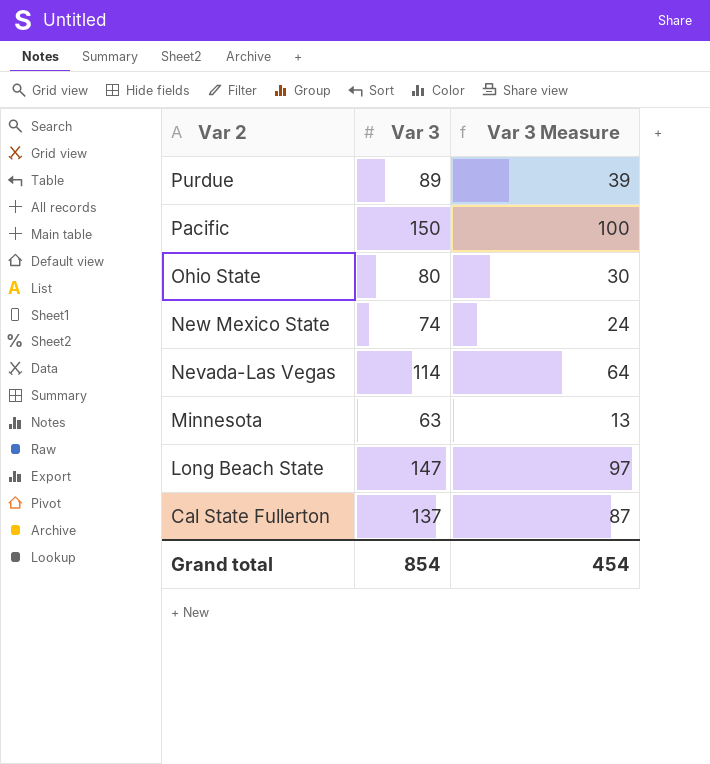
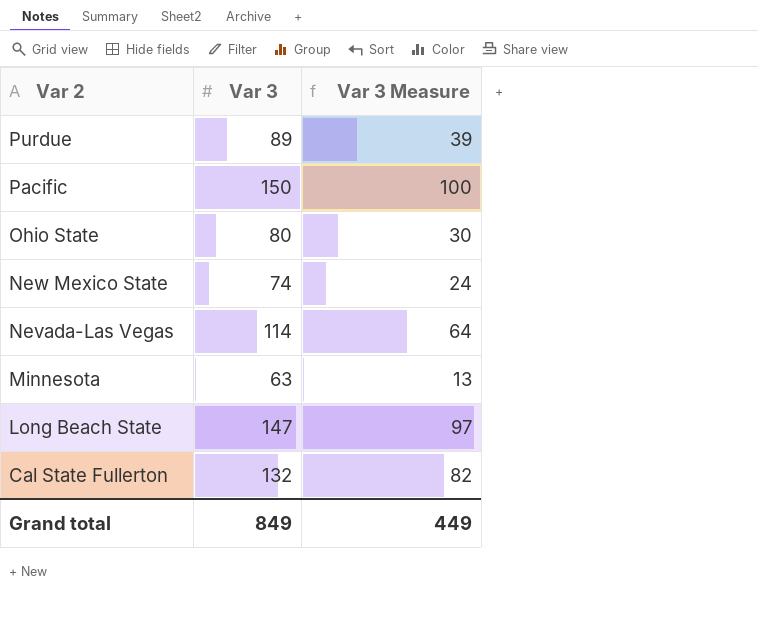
Cal State Fullerton | Var 3: 137 -> 132
Cal State Fullerton | Var 3 Measure: 87 -> 82
Grand total | Var 3: 854 -> 849
Grand total | Var 3 Measure: 454 -> 449

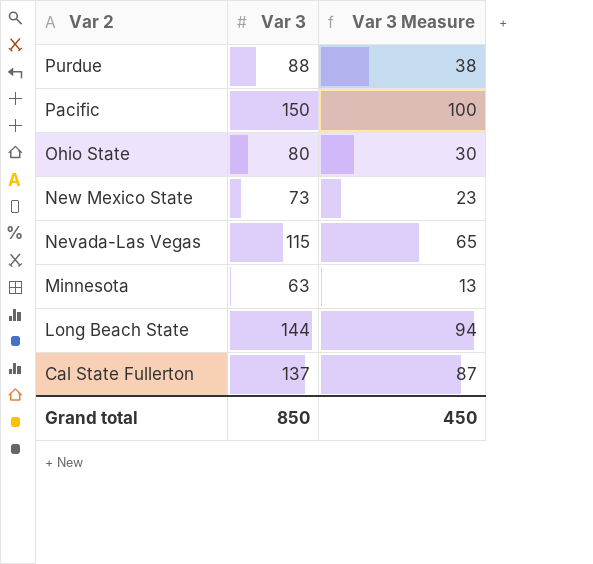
Purdue | Var 3: 89 -> 88
Purdue | Var 3 Measure: 39 -> 38
New Mexico State | Var 3: 74 -> 73
New Mexico State | Var 3 Measure: 24 -> 23
Nevada-Las Vegas | Var 3: 114 -> 115
Nevada-Las Vegas | Var 3 Measure: 64 -> 65
Long Beach State | Var 3: 147 -> 144
Long Beach State | Var 3 Measure: 97 -> 94
Cal State Fullerton | Var 3: 132 -> 137
Cal State Fullerton | Var 3 Measure: 82 -> 87
Grand total | Var 3: 849 -> 850
Grand total | Var 3 Measure: 449 -> 450

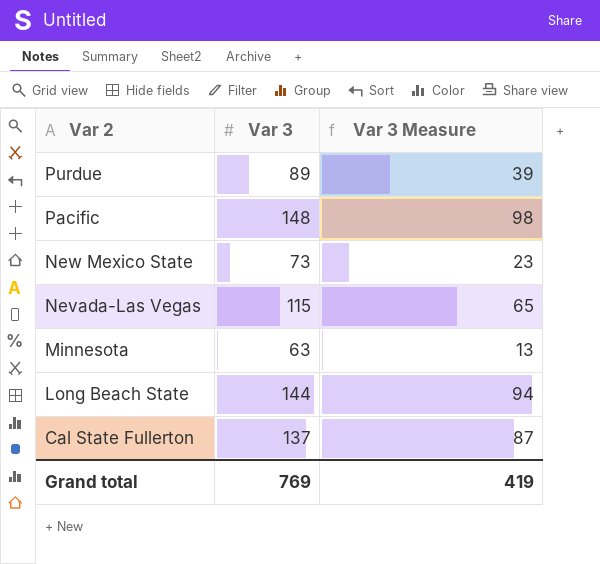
row Ohio State: 80 | 30 -> none
Purdue | Var 3: 88 -> 89
Purdue | Var 3 Measure: 38 -> 39
Pacific | Var 3: 150 -> 148
Pacific | Var 3 Measure: 100 -> 98
Grand total | Var 3: 850 -> 769
Grand total | Var 3 Measure: 450 -> 419

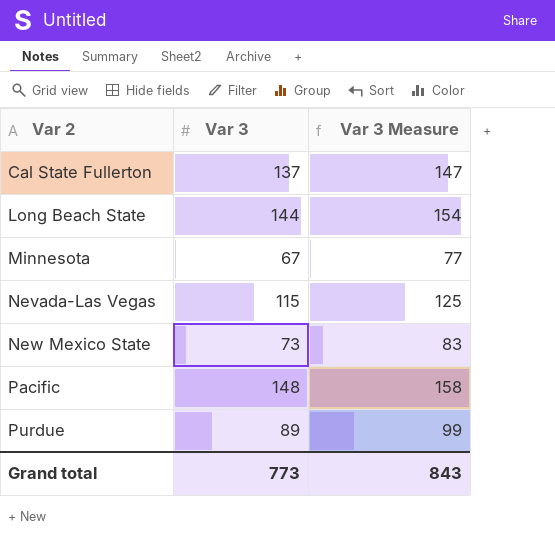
row order: Var 2 descending -> Var 2 ascending
column Var 3 Measure | formula: [Var 3] - 50 -> [Var 3] + 10
Minnesota | Var 3: 63 -> 67
Grand total | Var 3: 769 -> 773
Grand total | Var 3 Measure: 419 -> 843

